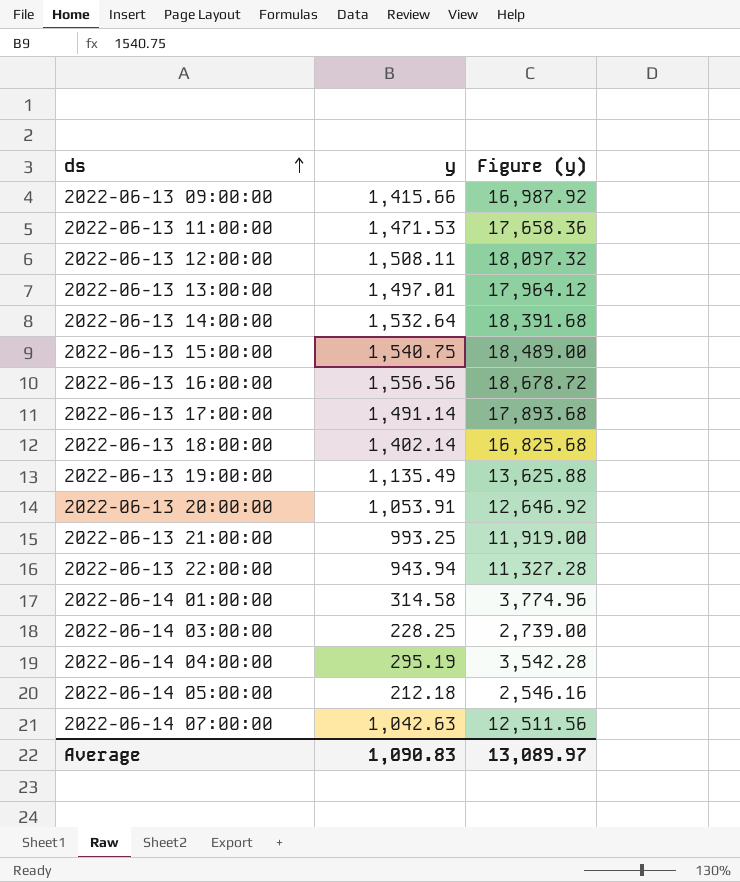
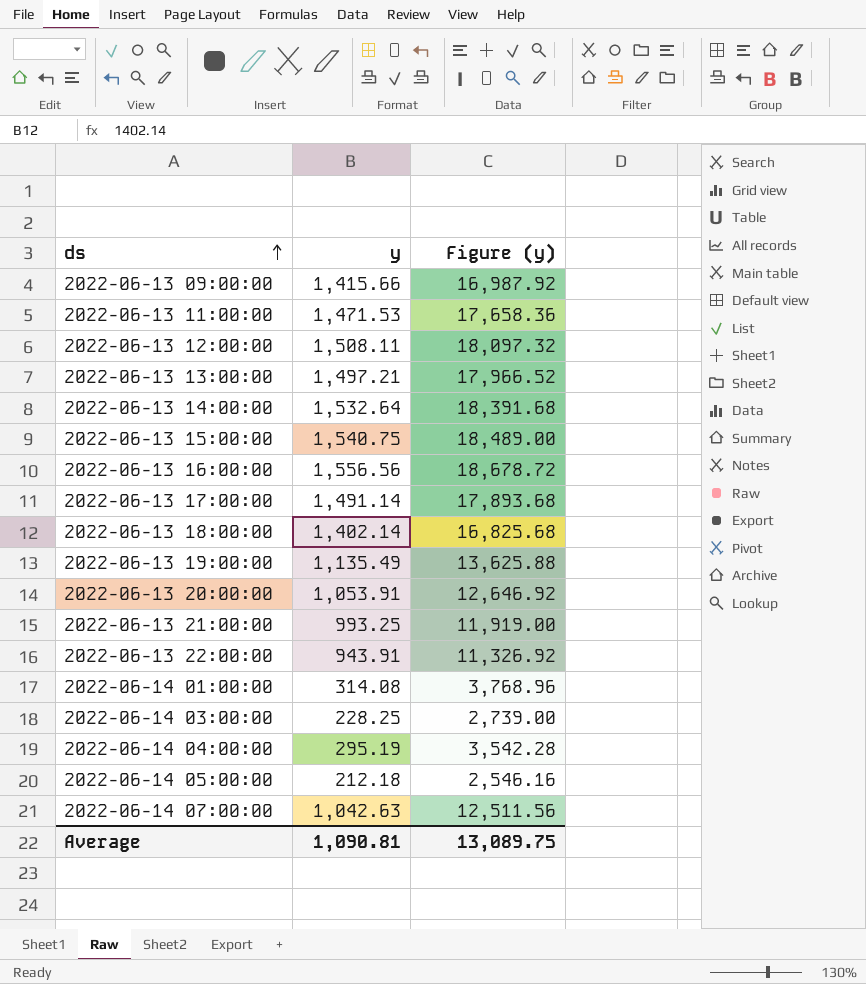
2022-06-13 13:00:00 | y: 1,497.01 -> 1,497.21
2022-06-13 13:00:00 | Figure (y): 17,964.12 -> 17,966.52
2022-06-13 22:00:00 | y: 943.94 -> 943.91
2022-06-13 22:00:00 | Figure (y): 11,327.28 -> 11,326.92
2022-06-14 01:00:00 | y: 314.58 -> 314.08
2022-06-14 01:00:00 | Figure (y): 3,774.96 -> 3,768.96
Average | y: 1,090.83 -> 1,090.81
Average | Figure (y): 13,089.97 -> 13,089.75

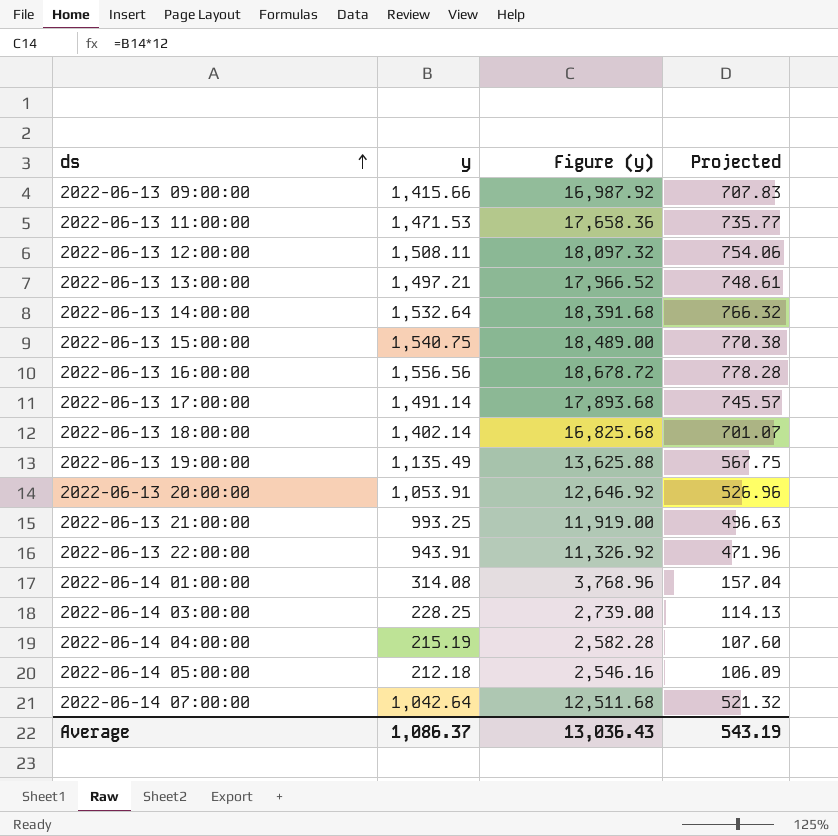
column Projected | formula: none -> [y] * 0.5
2022-06-14 04:00:00 | y: 295.19 -> 215.19
2022-06-14 04:00:00 | Figure (y): 3,542.28 -> 2,582.28
2022-06-14 07:00:00 | y: 1,042.63 -> 1,042.64
2022-06-14 07:00:00 | Figure (y): 12,511.56 -> 12,511.68
Average | y: 1,090.81 -> 1,086.37
Average | Figure (y): 13,089.75 -> 13,036.43

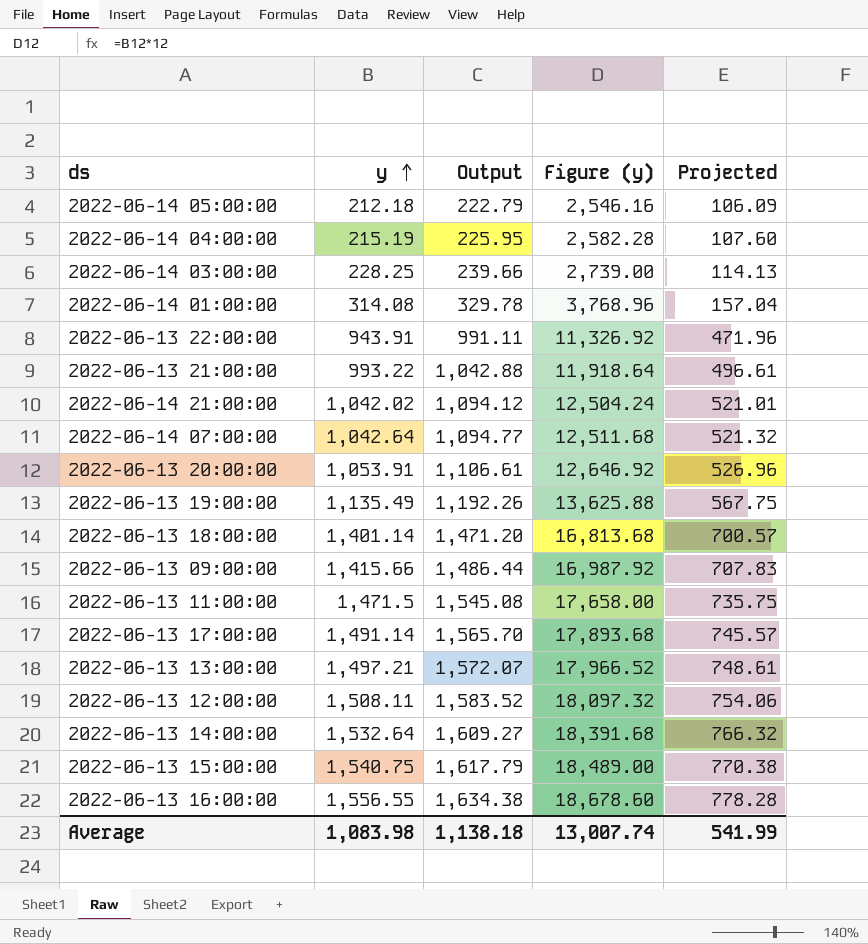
row order: ds ascending -> y ascending
column Output | formula: none -> [y] * 1.05
2022-06-13 21:00:00 | y: 993.25 -> 993.22
2022-06-13 21:00:00 | Figure (y): 11,919.00 -> 11,918.64
2022-06-13 21:00:00 | Projected: 496.63 -> 496.61
row 2022-06-14 21:00:00: none -> 1,042.02 | 1,094.12 | 12,504.24 | 521.01
2022-06-13 18:00:00 | y: 1,402.14 -> 1,401.14
2022-06-13 18:00:00 | Figure (y): 16,825.68 -> 16,813.68
2022-06-13 18:00:00 | Projected: 701.07 -> 700.57
2022-06-13 11:00:00 | y: 1,471.53 -> 1,471.5
2022-06-13 11:00:00 | Figure (y): 17,658.36 -> 17,658.00
2022-06-13 11:00:00 | Projected: 735.77 -> 735.75
2022-06-13 16:00:00 | y: 1,556.56 -> 1,556.55
2022-06-13 16:00:00 | Figure (y): 18,678.72 -> 18,678.60
Average | y: 1,086.37 -> 1,083.98
Average | Figure (y): 13,036.43 -> 13,007.74
Average | Projected: 543.19 -> 541.99

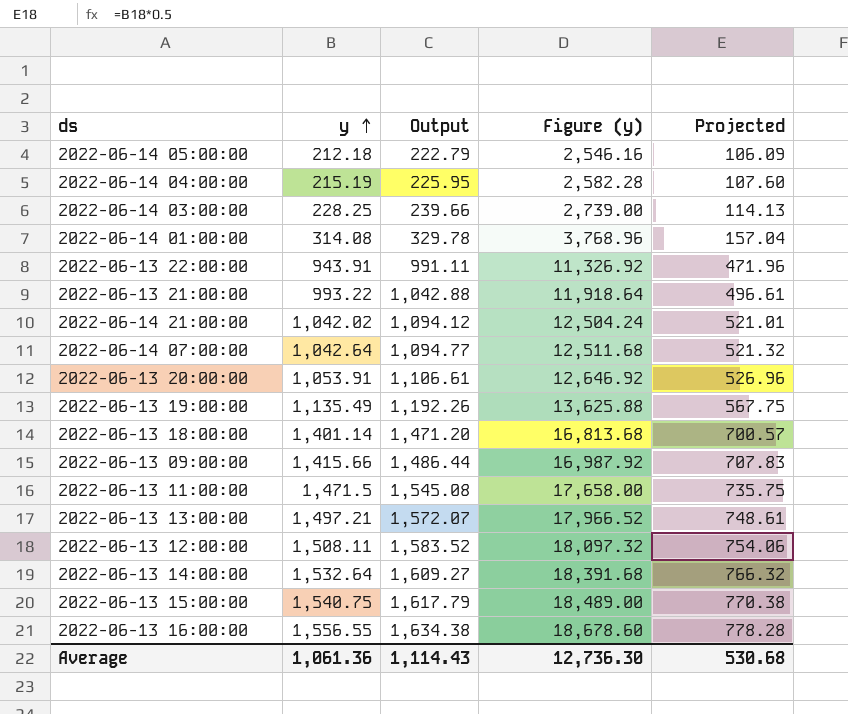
row 2022-06-13 17:00:00: 1,491.14 | 1,565.70 | 17,893.68 | 745.57 -> none
Average | y: 1,083.98 -> 1,061.36
Average | Output: 1,138.18 -> 1,114.43
Average | Figure (y): 13,007.74 -> 12,736.30
Average | Projected: 541.99 -> 530.68

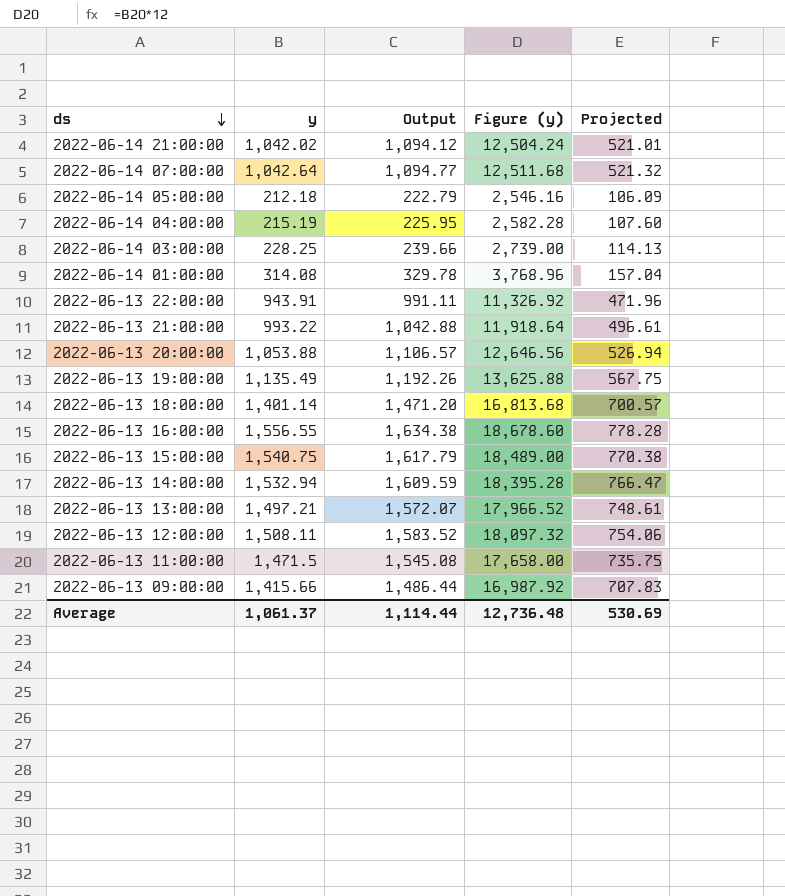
row order: y ascending -> ds descending
2022-06-13 20:00:00 | y: 1,053.91 -> 1,053.88
2022-06-13 20:00:00 | Output: 1,106.61 -> 1,106.57
2022-06-13 20:00:00 | Figure (y): 12,646.92 -> 12,646.56
2022-06-13 20:00:00 | Projected: 526.96 -> 526.94
2022-06-13 14:00:00 | y: 1,532.64 -> 1,532.94
2022-06-13 14:00:00 | Output: 1,609.27 -> 1,609.59
2022-06-13 14:00:00 | Figure (y): 18,391.68 -> 18,395.28
2022-06-13 14:00:00 | Projected: 766.32 -> 766.47
Average | y: 1,061.36 -> 1,061.37
Average | Output: 1,114.43 -> 1,114.44
Average | Figure (y): 12,736.30 -> 12,736.48
Average | Projected: 530.68 -> 530.69

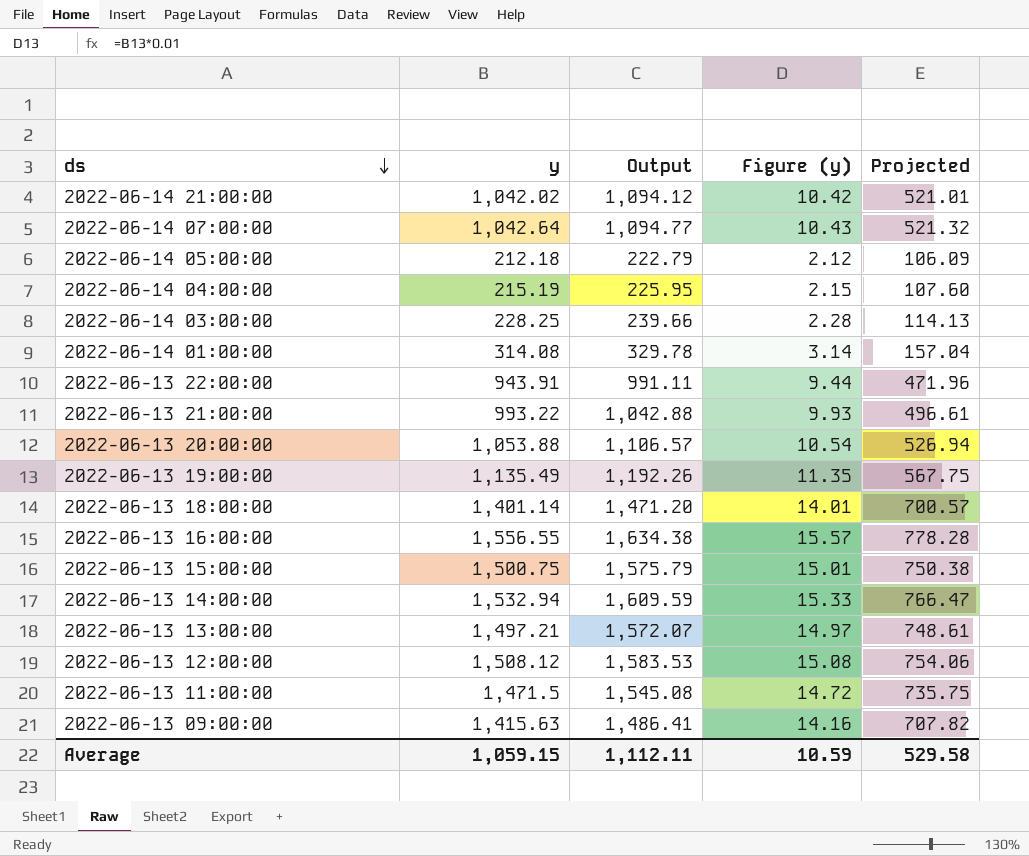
column Figure (y) | formula: [y] * 12 -> [y] * 0.01
2022-06-13 15:00:00 | y: 1,540.75 -> 1,500.75
2022-06-13 15:00:00 | Output: 1,617.79 -> 1,575.79
2022-06-13 15:00:00 | Projected: 770.38 -> 750.38
2022-06-13 12:00:00 | y: 1,508.11 -> 1,508.12
2022-06-13 12:00:00 | Output: 1,583.52 -> 1,583.53
2022-06-13 09:00:00 | y: 1,415.66 -> 1,415.63
2022-06-13 09:00:00 | Output: 1,486.44 -> 1,486.41
2022-06-13 09:00:00 | Projected: 707.83 -> 707.82
Average | y: 1,061.37 -> 1,059.15
Average | Output: 1,114.44 -> 1,112.11
Average | Figure (y): 12,736.48 -> 10.59
Average | Projected: 530.69 -> 529.58

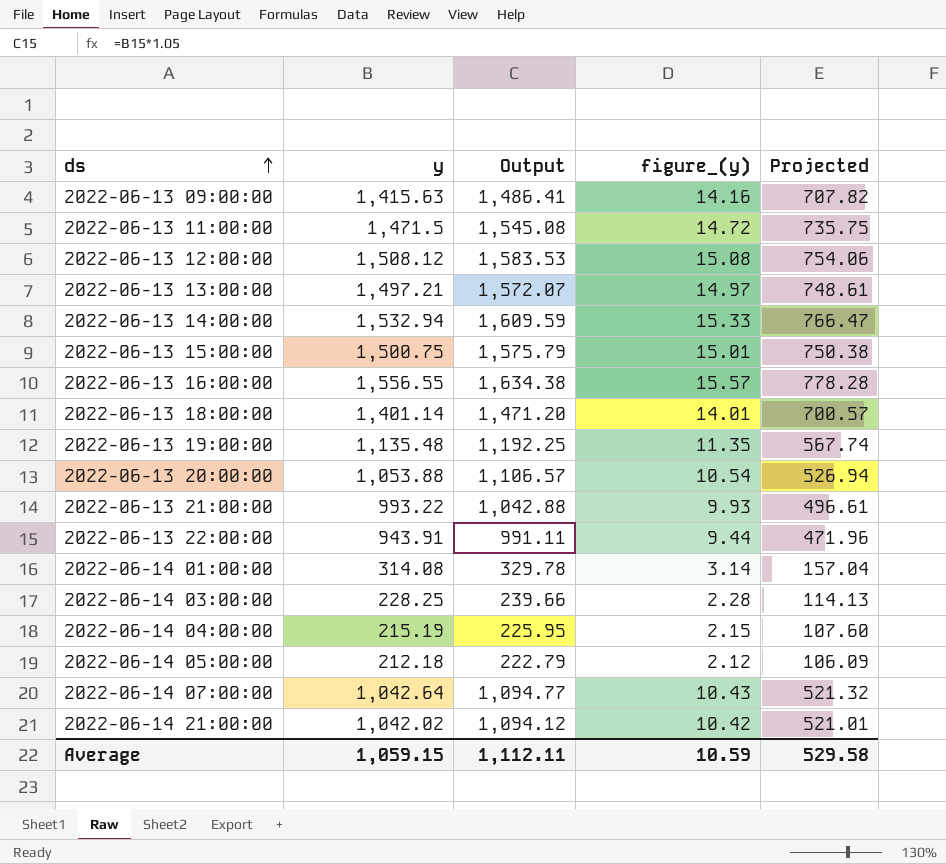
row order: ds descending -> ds ascending
column name: Figure (y) -> figure_(y)
2022-06-13 19:00:00 | y: 1,135.49 -> 1,135.48
2022-06-13 19:00:00 | Output: 1,192.26 -> 1,192.25
2022-06-13 19:00:00 | Projected: 567.75 -> 567.74

